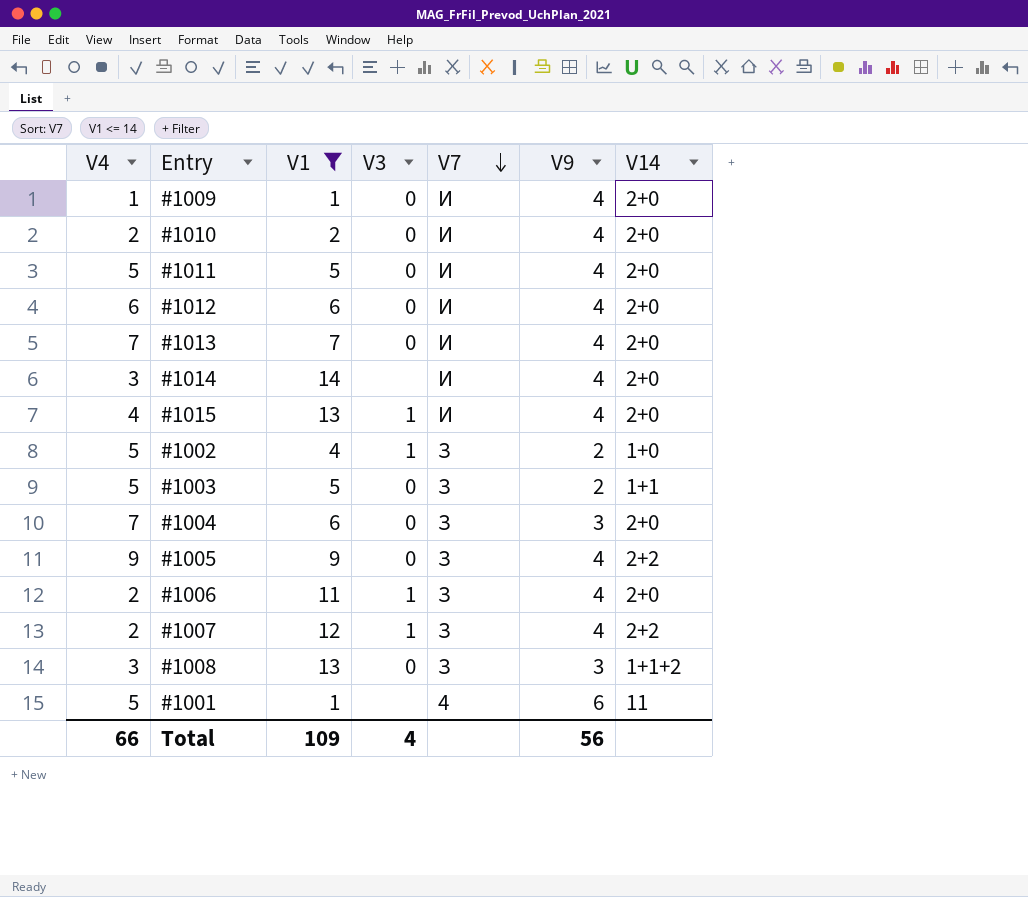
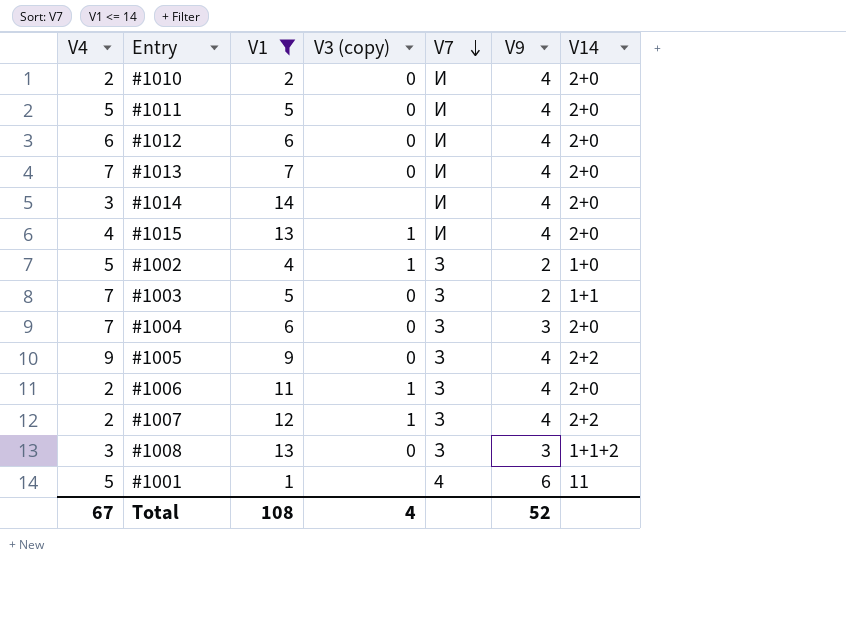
column name: V3 -> V3 (copy)
row #1009: 1 | 1 | 0 | И | 4 | 2+0 -> none
#1003 | V4: 5 -> 7
Total | V4: 66 -> 67
Total | V1: 109 -> 108
Total | V9: 56 -> 52

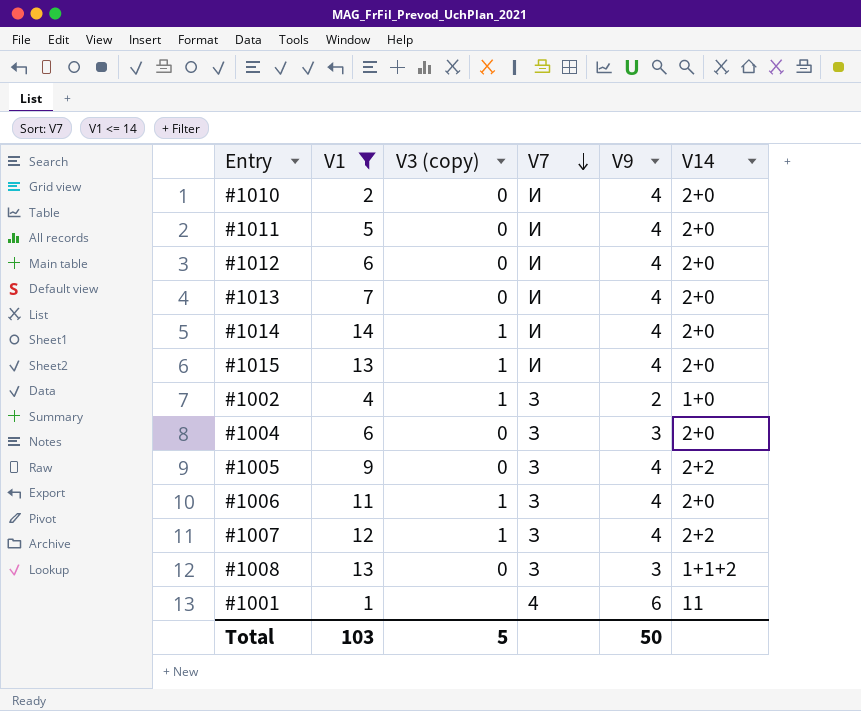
column V4 | position: 1 -> none
row #1003: 7 | 5 | 0 | З | 2 | 1+1 -> none
#1014 | V3 (copy): none -> 1
Total | V1: 108 -> 103
Total | V3 (copy): 4 -> 5
Total | V9: 52 -> 50

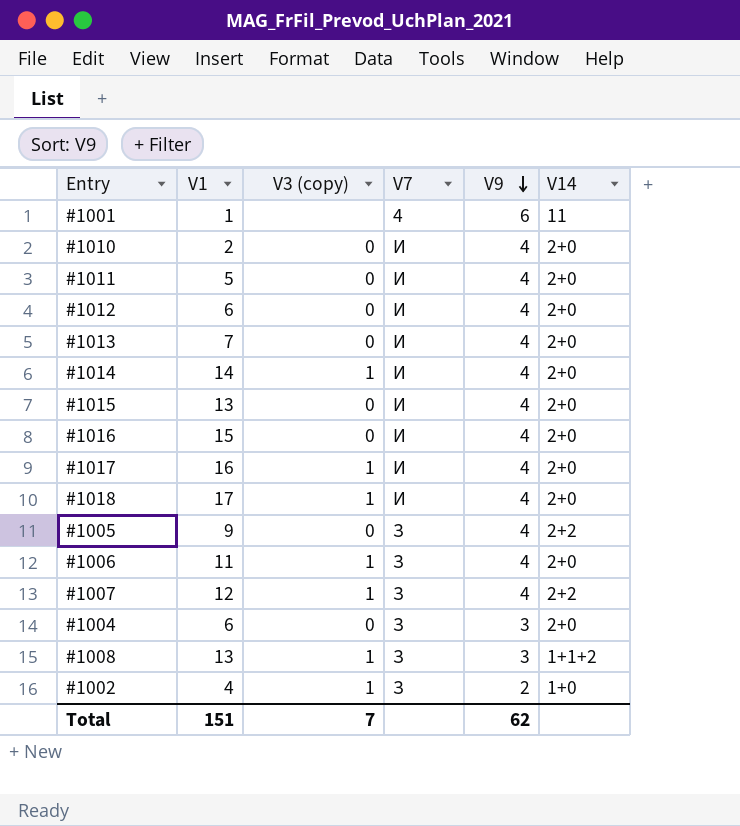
filter: V1 <= 14 -> none
row order: V7 descending -> V9 descending
#1015 | V3 (copy): 1 -> 0
#1008 | V3 (copy): 0 -> 1
Total | V1: 103 -> 151
Total | V3 (copy): 5 -> 7
Total | V9: 50 -> 62

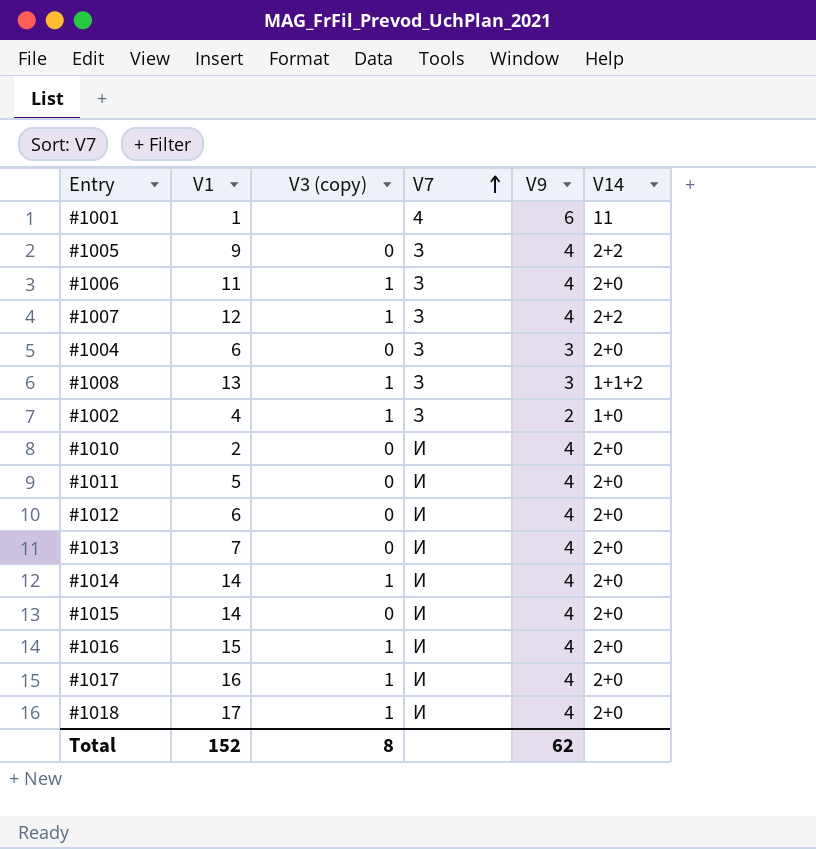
row order: V9 descending -> V7 ascending
#1015 | V1: 13 -> 14
#1016 | V3 (copy): 0 -> 1
Total | V1: 151 -> 152
Total | V3 (copy): 7 -> 8

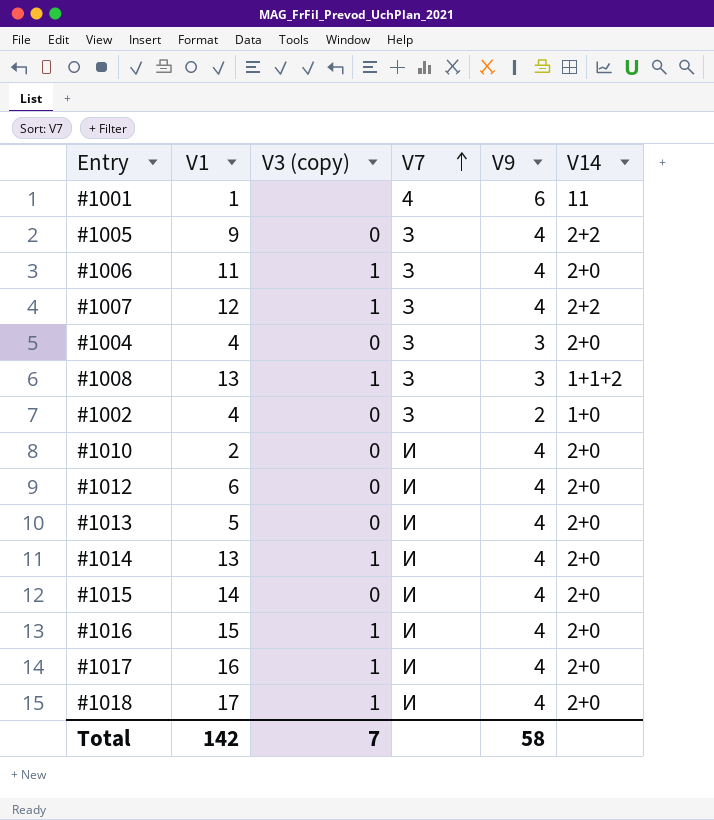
row #1011: 5 | 0 | И | 4 | 2+0 -> none
#1004 | V1: 6 -> 4
#1002 | V3 (copy): 1 -> 0
#1013 | V1: 7 -> 5
#1014 | V1: 14 -> 13
Total | V1: 152 -> 142
Total | V3 (copy): 8 -> 7
Total | V9: 62 -> 58

